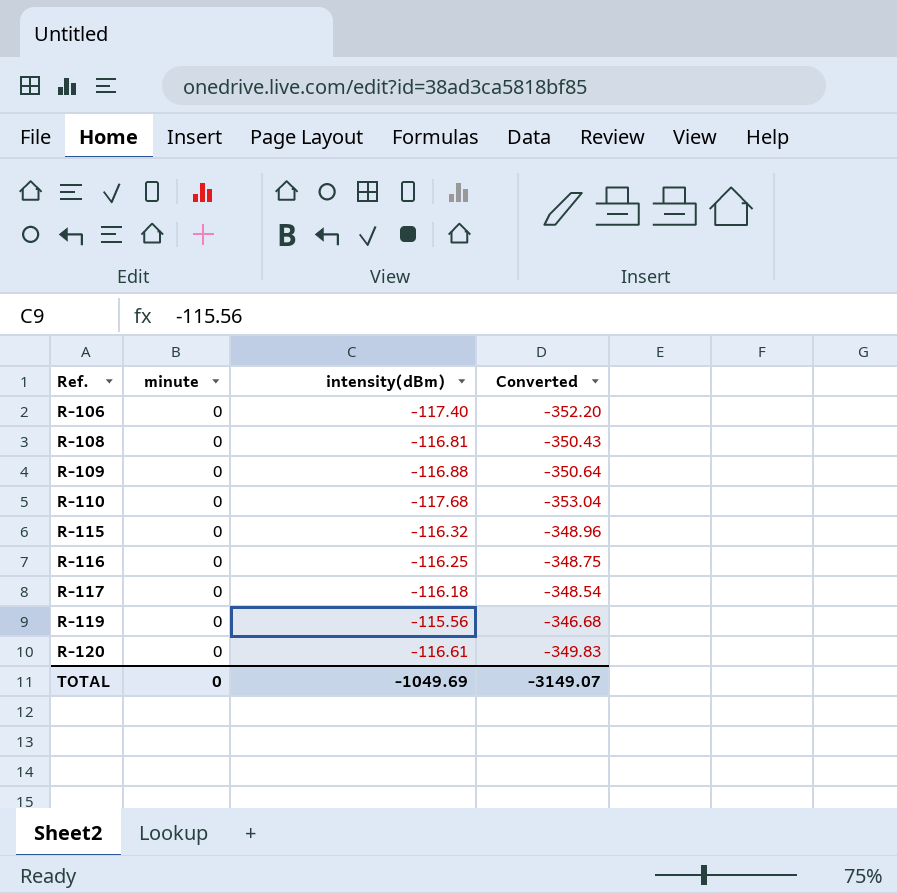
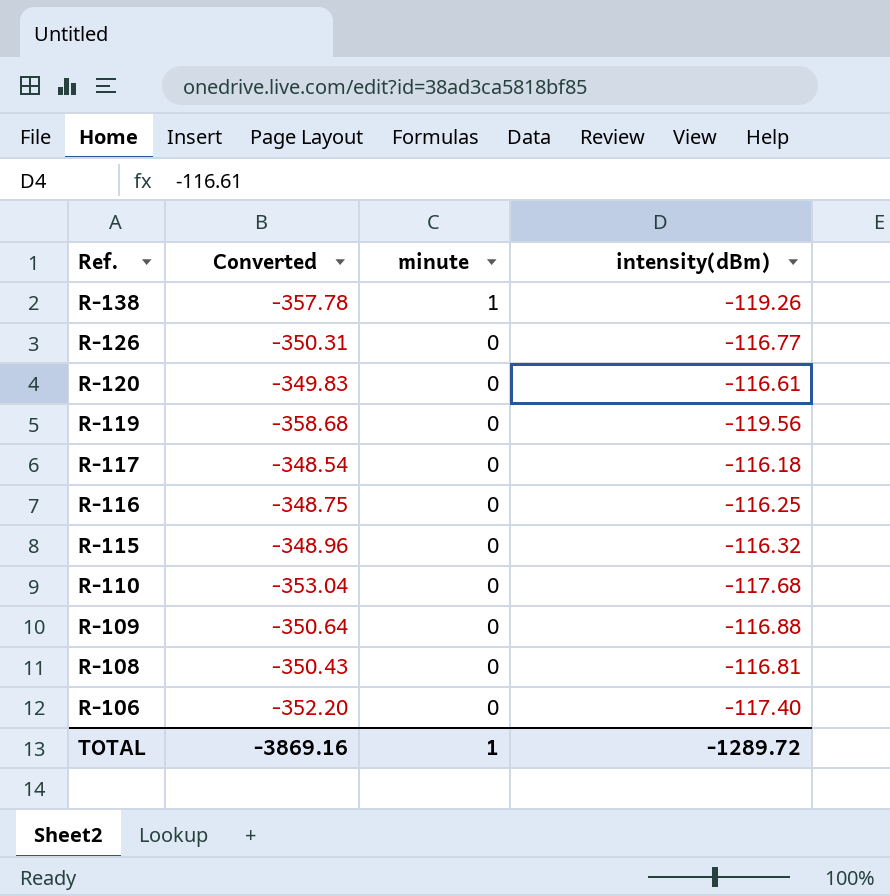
row order: Ref. ascending -> Ref. descending
column Converted | position: 4 -> 2
row R-138: none -> -357.78 | 1 | -119.26
row R-126: none -> -350.31 | 0 | -116.77
R-119 | Converted: -346.68 -> -358.68
R-119 | intensity(dBm): -115.56 -> -119.56
TOTAL | Converted: -3149.07 -> -3869.16
TOTAL | minute: 0 -> 1
TOTAL | intensity(dBm): -1049.69 -> -1289.72

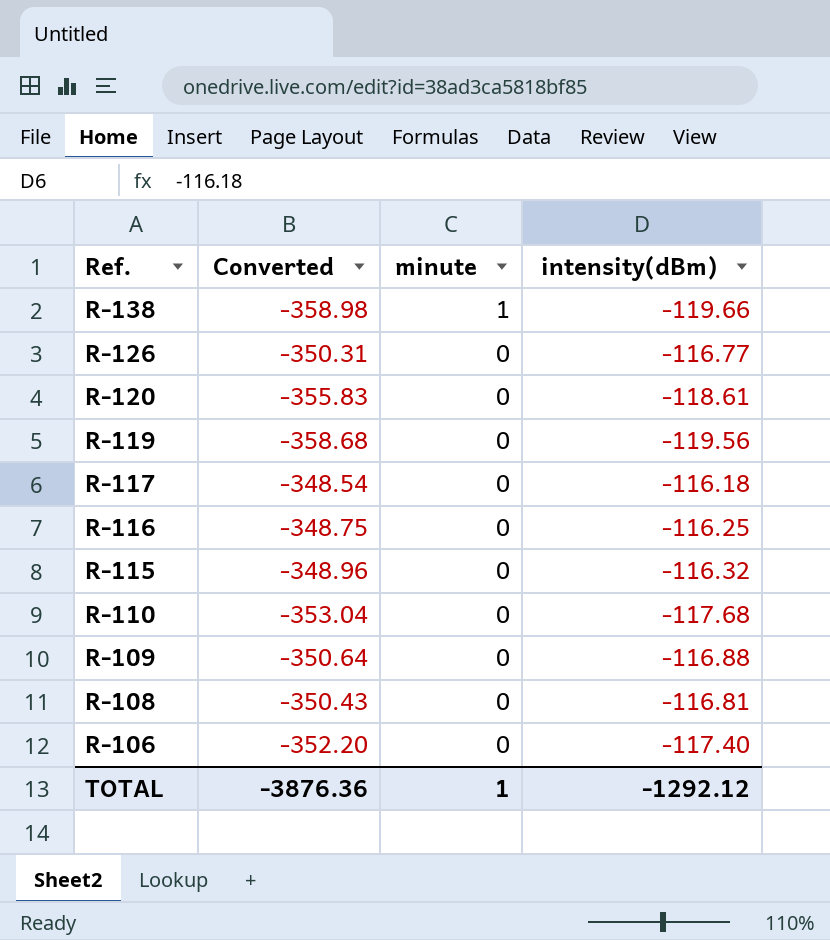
R-138 | Converted: -357.78 -> -358.98
R-138 | intensity(dBm): -119.26 -> -119.66
R-120 | Converted: -349.83 -> -355.83
R-120 | intensity(dBm): -116.61 -> -118.61
TOTAL | Converted: -3869.16 -> -3876.36
TOTAL | intensity(dBm): -1289.72 -> -1292.12

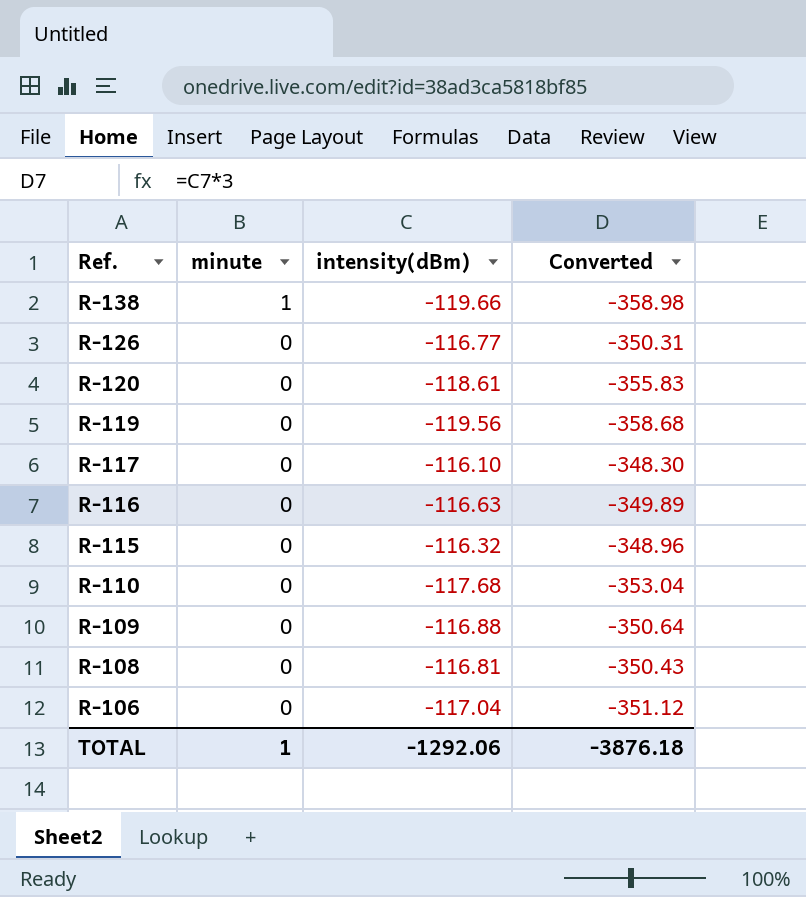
column Converted | position: 2 -> 4
R-117 | intensity(dBm): -116.18 -> -116.10
R-117 | Converted: -348.54 -> -348.30
R-116 | intensity(dBm): -116.25 -> -116.63
R-116 | Converted: -348.75 -> -349.89
R-106 | intensity(dBm): -117.40 -> -117.04
R-106 | Converted: -352.20 -> -351.12
TOTAL | intensity(dBm): -1292.12 -> -1292.06
TOTAL | Converted: -3876.36 -> -3876.18

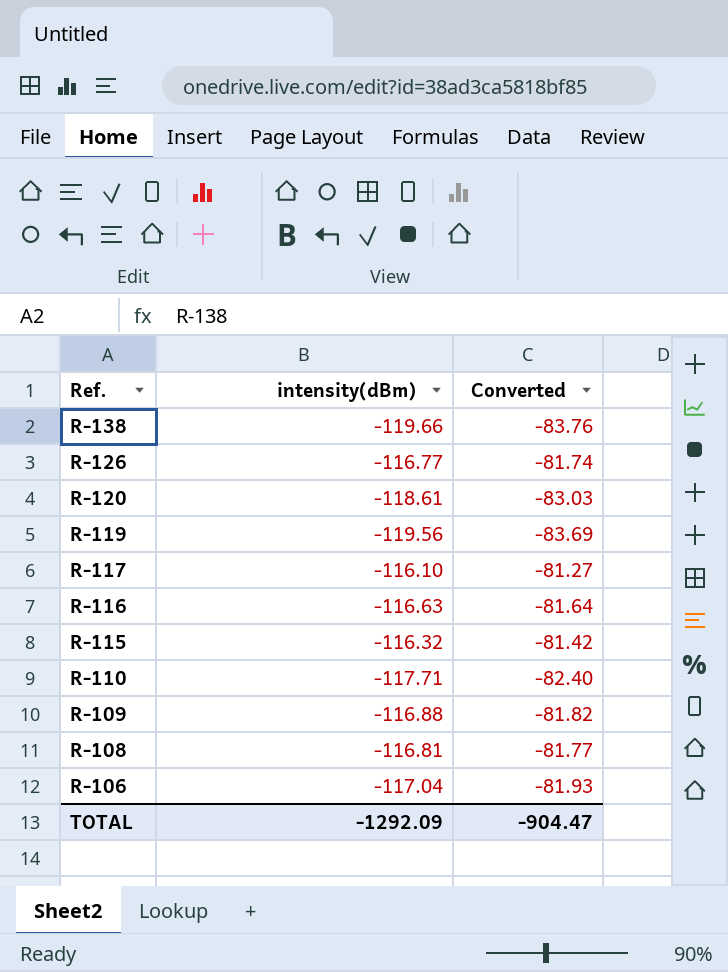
column minute | position: 2 -> none
column Converted | formula: [intensity(dBm)] * 3 -> [intensity(dBm)] * 0.7
R-110 | intensity(dBm): -117.68 -> -117.71
TOTAL | intensity(dBm): -1292.06 -> -1292.09
TOTAL | Converted: -3876.18 -> -904.47

